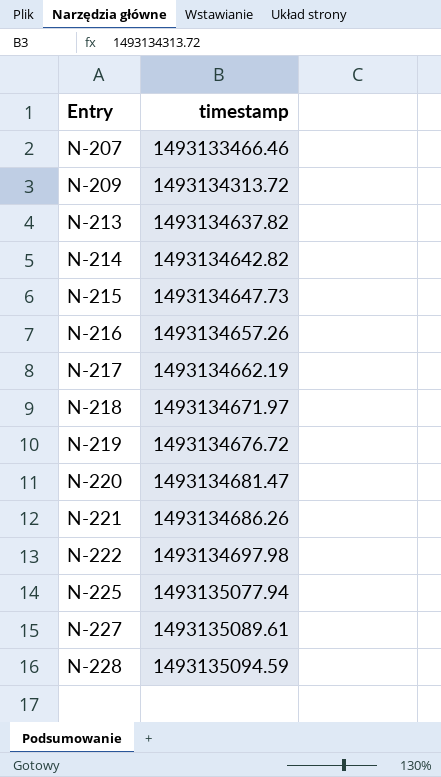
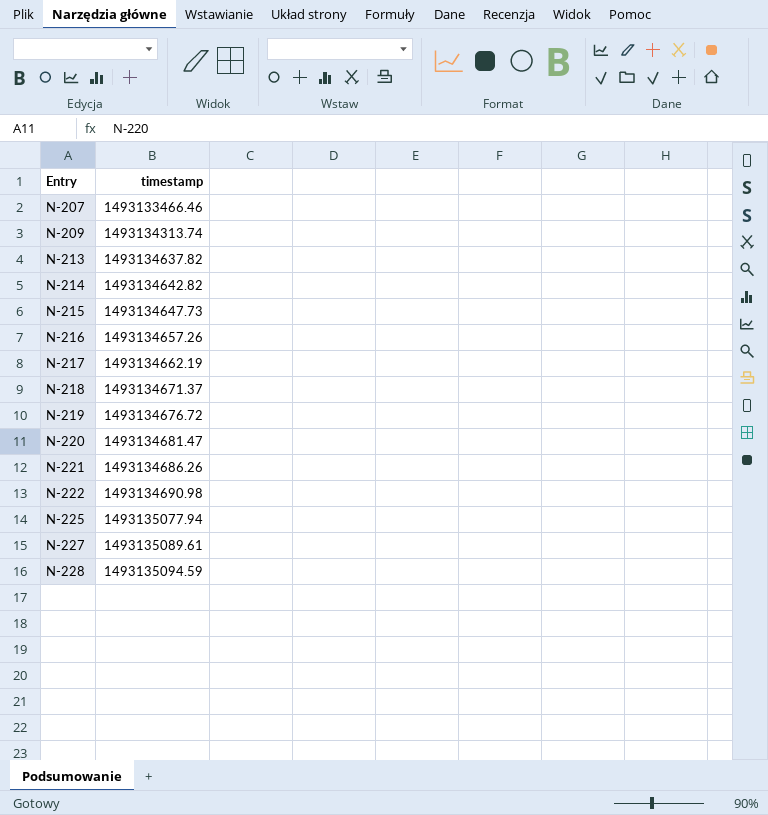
N-209 | timestamp: 1493134313.72 -> 1493134313.74
N-218 | timestamp: 1493134671.97 -> 1493134671.37
N-222 | timestamp: 1493134697.98 -> 1493134690.98

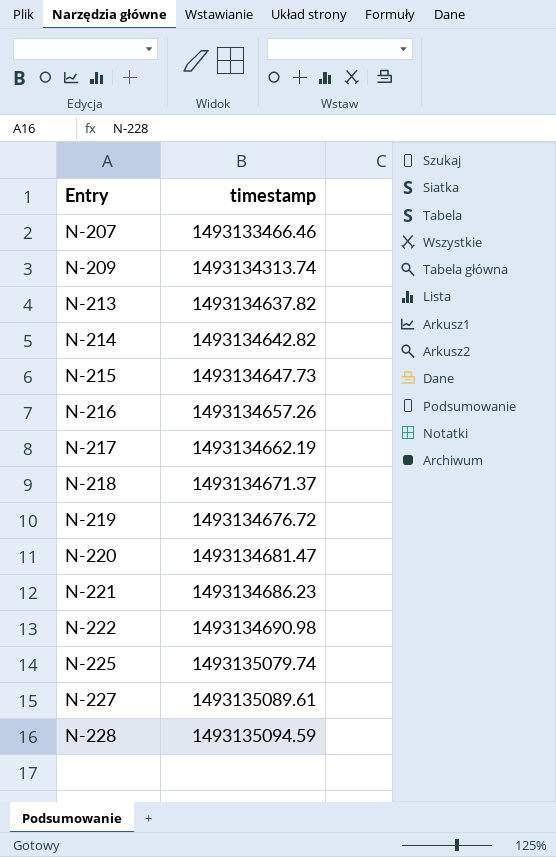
N-221 | timestamp: 1493134686.26 -> 1493134686.23
N-225 | timestamp: 1493135077.94 -> 1493135079.74

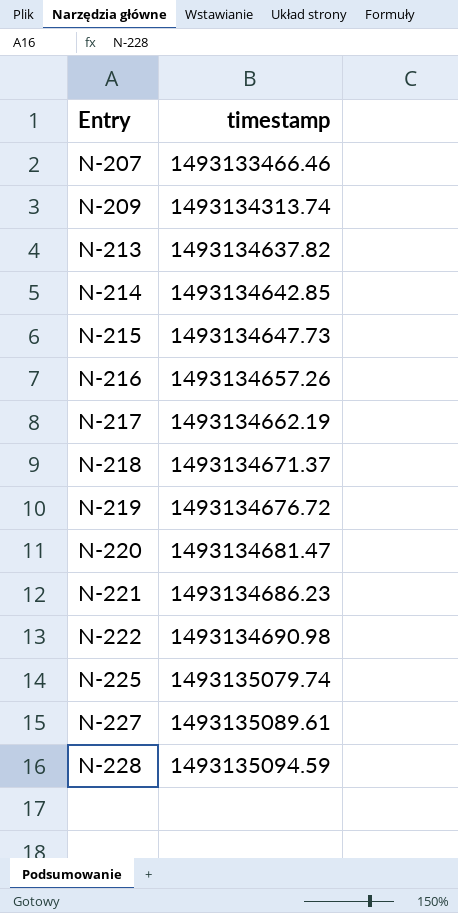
N-214 | timestamp: 1493134642.82 -> 1493134642.85

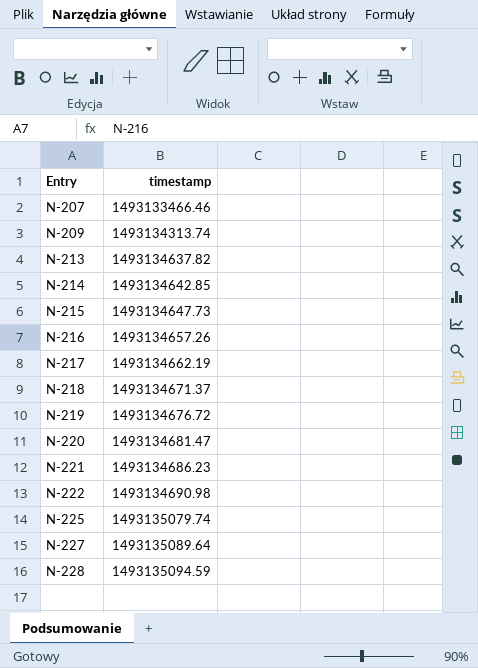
N-227 | timestamp: 1493135089.61 -> 1493135089.64

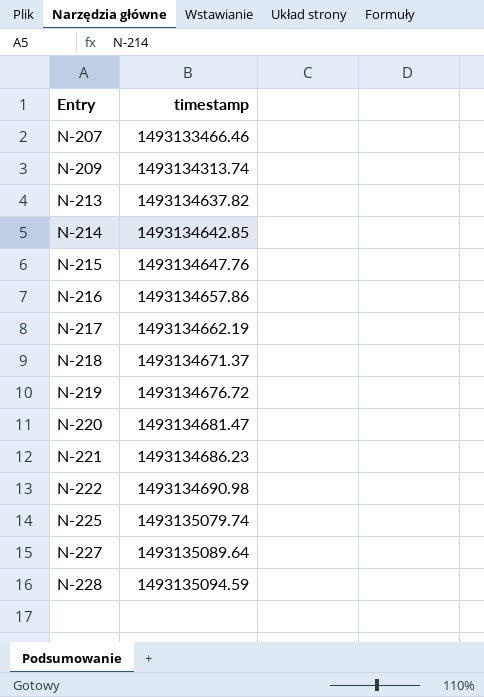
N-215 | timestamp: 1493134647.73 -> 1493134647.76
N-216 | timestamp: 1493134657.26 -> 1493134657.86

